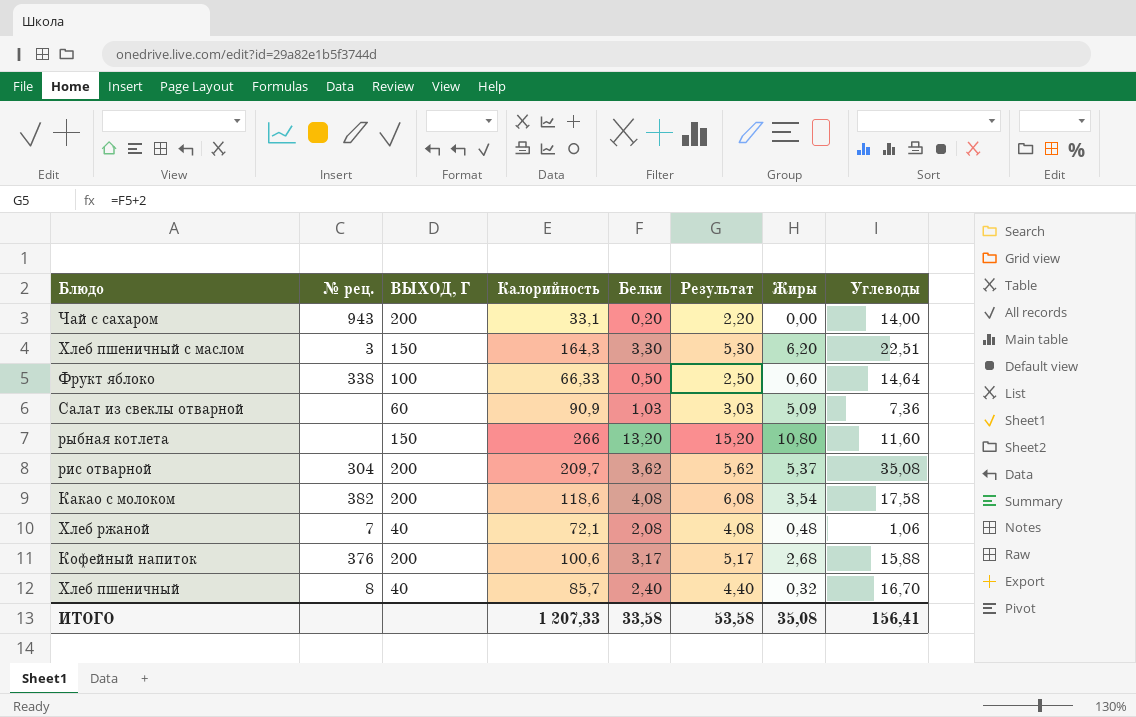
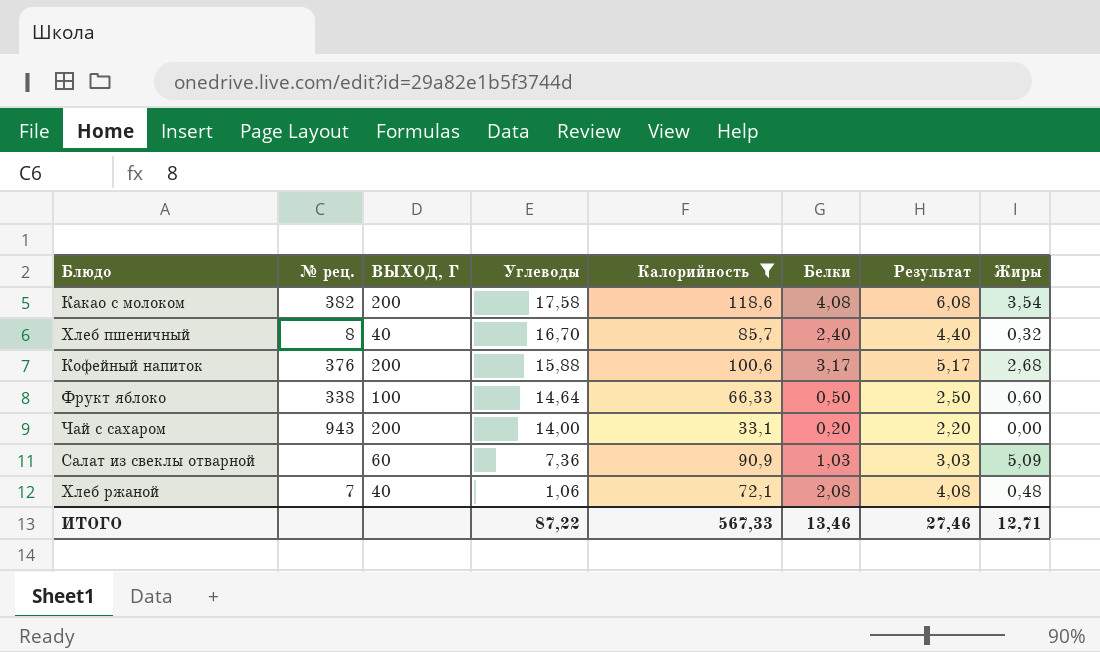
filter: none -> Калорийность <= 118,6
row order: none -> Углеводы descending
column Углеводы | position: 8 -> 4
ИТОГО | Углеводы: 156,41 -> 87,22
ИТОГО | Калорийность: 1 207,33 -> 567,33
ИТОГО | Белки: 33,58 -> 13,46
ИТОГО | Результат: 53,58 -> 27,46
ИТОГО | Жиры: 35,08 -> 12,71

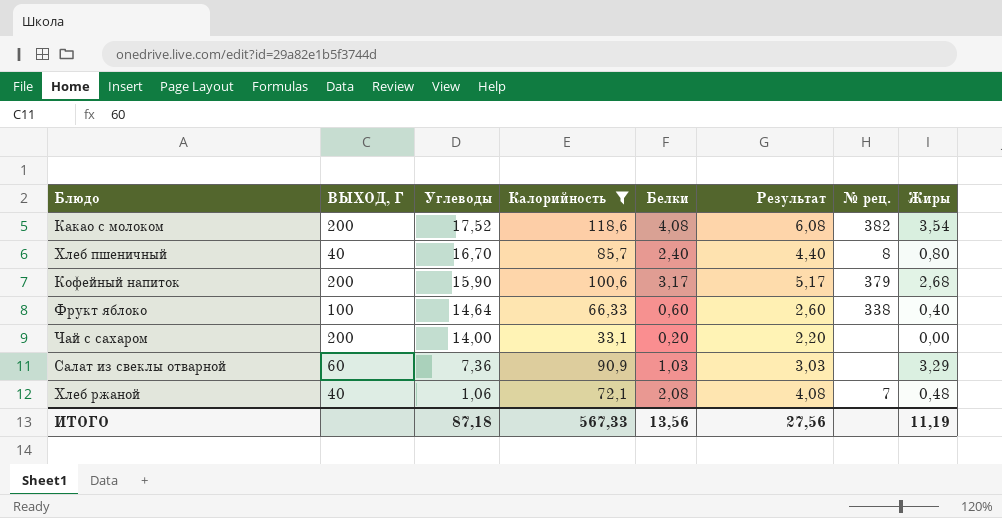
column № рец. | position: 2 -> 7
Какао с молоком | Углеводы: 17,58 -> 17,52
Хлеб пшеничный | Жиры: 0,32 -> 0,80
Кофейный напиток | Углеводы: 15,88 -> 15,90
Кофейный напиток | № рец.: 376 -> 379
Фрукт яблоко | Белки: 0,50 -> 0,60
Фрукт яблоко | Результат: 2,50 -> 2,60
Фрукт яблоко | Жиры: 0,60 -> 0,40
Чай с сахаром | № рец.: 943 -> none
Салат из свеклы отварной | Жиры: 5,09 -> 3,29
ИТОГО | Углеводы: 87,22 -> 87,18
ИТОГО | Белки: 13,46 -> 13,56
ИТОГО | Результат: 27,46 -> 27,56
ИТОГО | Жиры: 12,71 -> 11,19

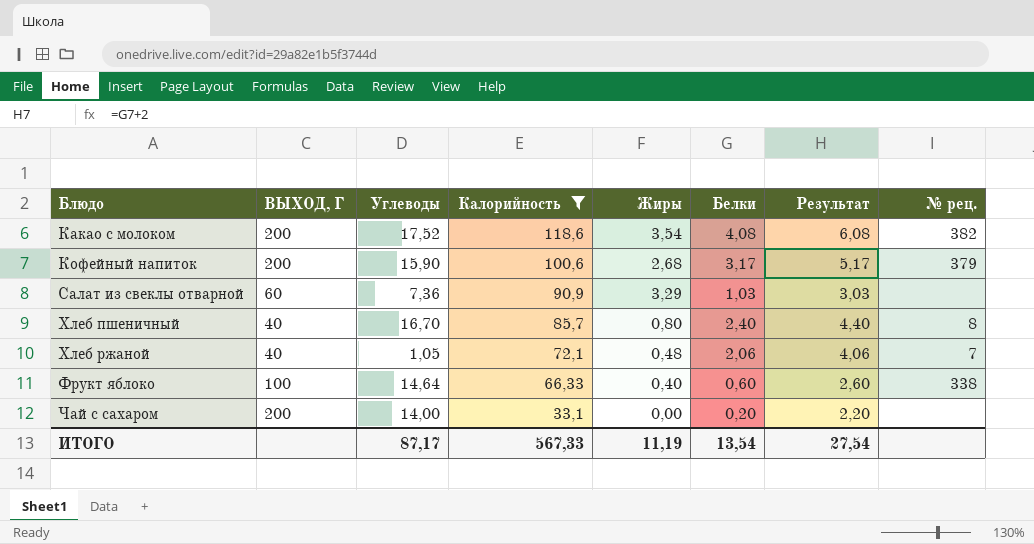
row order: Углеводы descending -> Калорийность descending
column Жиры | position: 8 -> 5
Хлеб ржаной | Углеводы: 1,06 -> 1,05
Хлеб ржаной | Белки: 2,08 -> 2,06
Хлеб ржаной | Результат: 4,08 -> 4,06
ИТОГО | Углеводы: 87,18 -> 87,17
ИТОГО | Белки: 13,56 -> 13,54
ИТОГО | Результат: 27,56 -> 27,54

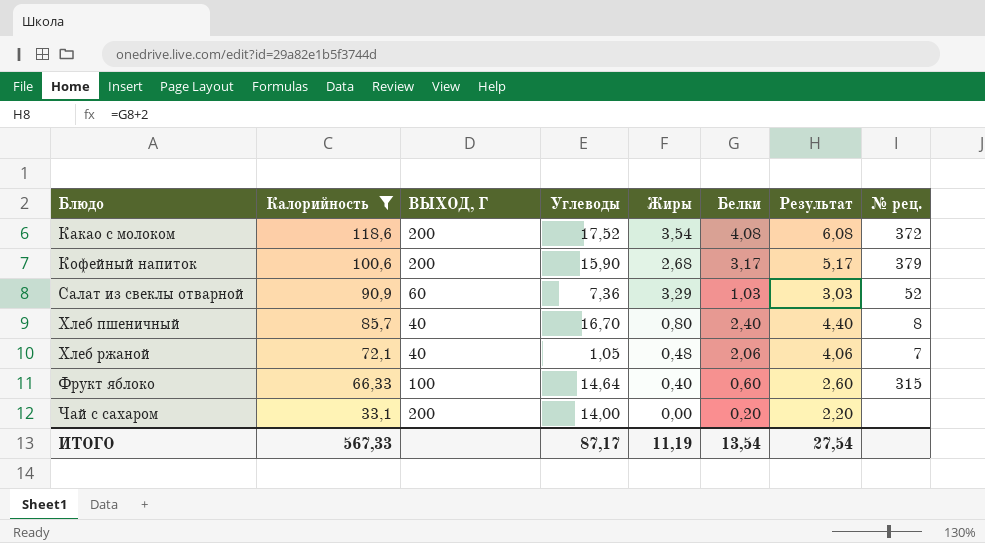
column Калорийность | position: 4 -> 2
Какао с молоком | № рец.: 382 -> 372
Салат из свеклы отварной | № рец.: none -> 52
Фрукт яблоко | № рец.: 338 -> 315

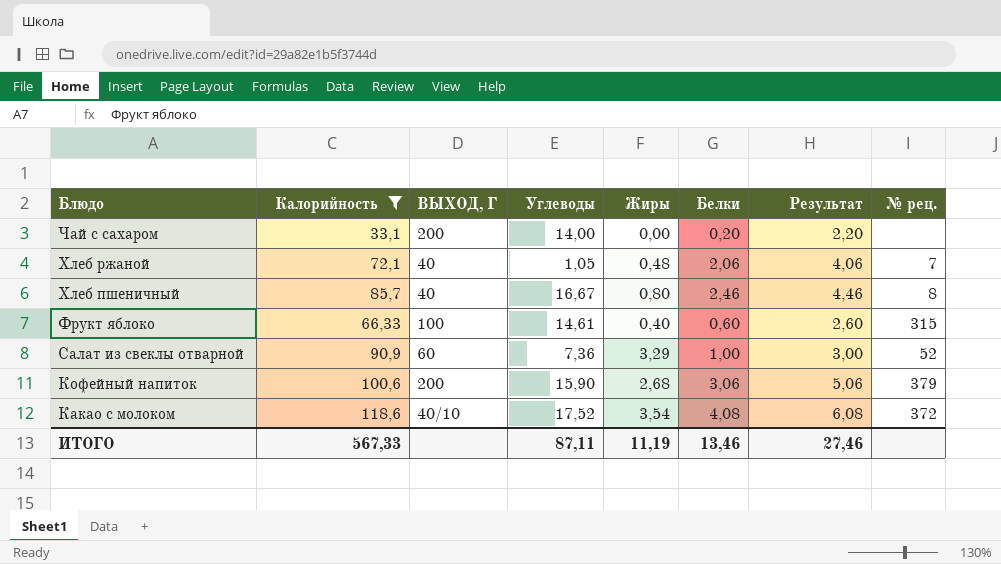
row order: Калорийность descending -> Блюдо descending
Хлеб пшеничный | Углеводы: 16,70 -> 16,67
Хлеб пшеничный | Белки: 2,40 -> 2,46
Хлеб пшеничный | Результат: 4,40 -> 4,46
Фрукт яблоко | Углеводы: 14,64 -> 14,61
Салат из свеклы отварной | Белки: 1,03 -> 1,00
Салат из свеклы отварной | Результат: 3,03 -> 3,00
Кофейный напиток | Белки: 3,17 -> 3,06
Кофейный напиток | Результат: 5,17 -> 5,06
Какао с молоком | ВЫХОД, Г: 200 -> 40/10
ИТОГО | Углеводы: 87,17 -> 87,11
ИТОГО | Белки: 13,54 -> 13,46
ИТОГО | Результат: 27,54 -> 27,46

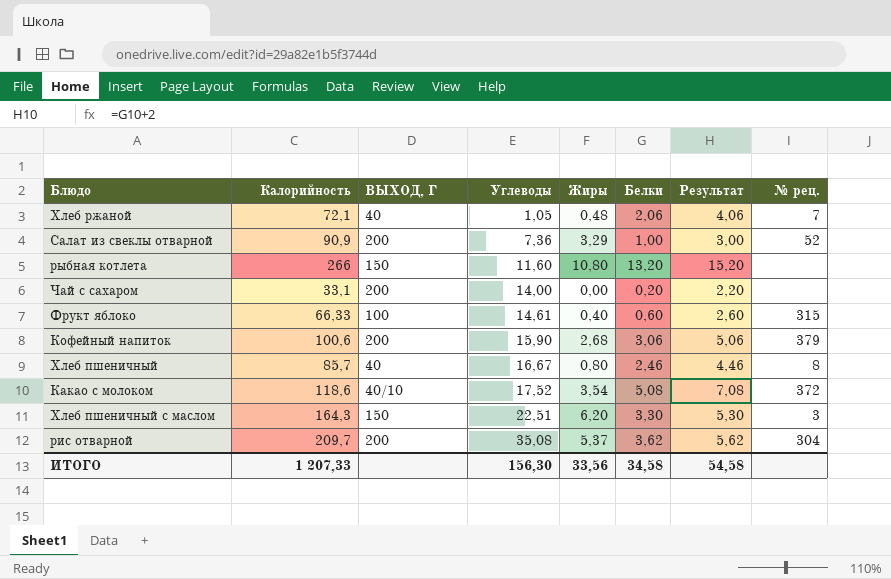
filter: Калорийность <= 118,6 -> none
row order: Блюдо descending -> Углеводы ascending
Салат из свеклы отварной | ВЫХОД, Г: 60 -> 200
Какао с молоком | Белки: 4,08 -> 5,08
Какао с молоком | Результат: 6,08 -> 7,08
ИТОГО | Калорийность: 567,33 -> 1 207,33
ИТОГО | Углеводы: 87,11 -> 156,30
ИТОГО | Жиры: 11,19 -> 33,56
ИТОГО | Белки: 13,46 -> 34,58
ИТОГО | Результат: 27,46 -> 54,58

